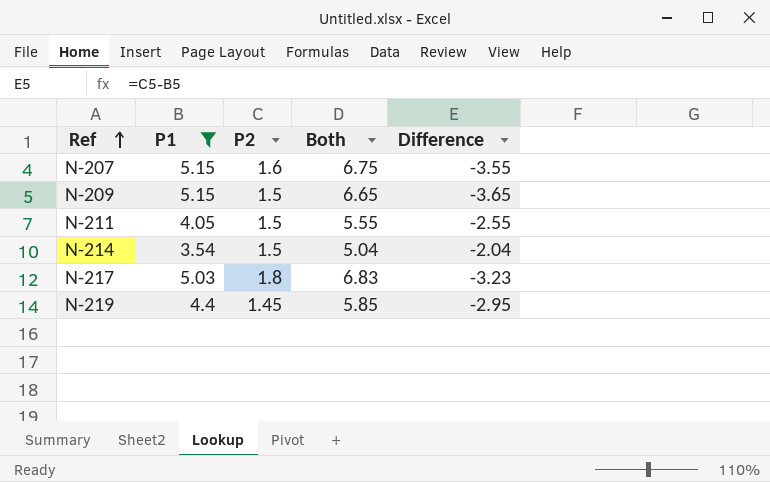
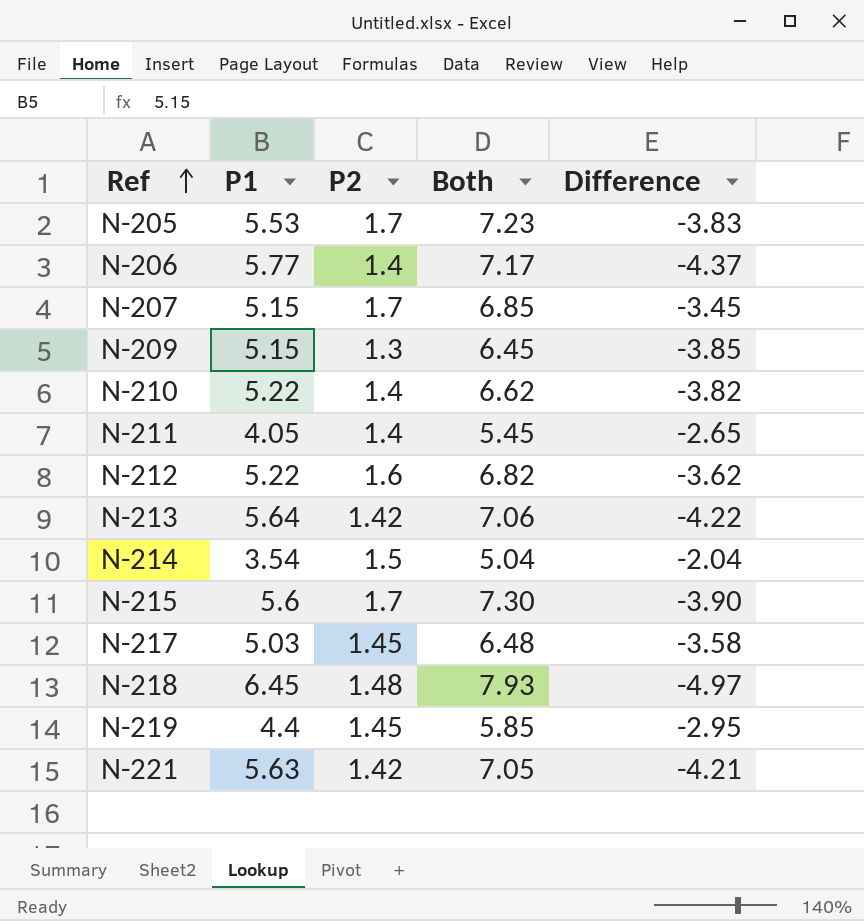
filter: P1 <= 5.15 -> none
N-207 | P2: 1.6 -> 1.7
N-207 | Both: 6.75 -> 6.85
N-207 | Difference: -3.55 -> -3.45
N-209 | P2: 1.5 -> 1.3
N-209 | Both: 6.65 -> 6.45
N-209 | Difference: -3.65 -> -3.85
N-211 | P2: 1.5 -> 1.4
N-211 | Both: 5.55 -> 5.45
N-211 | Difference: -2.55 -> -2.65
N-217 | P2: 1.8 -> 1.45
N-217 | Both: 6.83 -> 6.48
N-217 | Difference: -3.23 -> -3.58

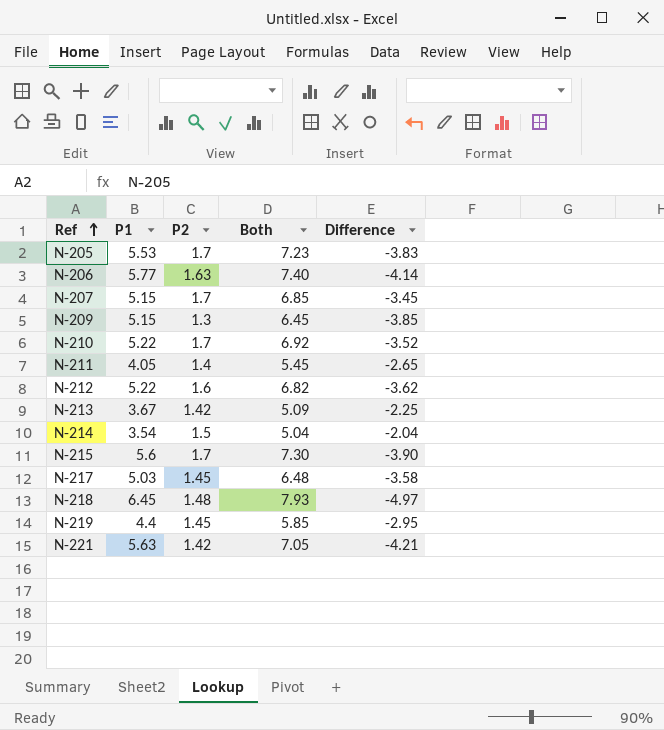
N-206 | P2: 1.4 -> 1.63
N-206 | Both: 7.17 -> 7.40
N-206 | Difference: -4.37 -> -4.14
N-210 | P2: 1.4 -> 1.7
N-210 | Both: 6.62 -> 6.92
N-210 | Difference: -3.82 -> -3.52
N-213 | P1: 5.64 -> 3.67
N-213 | Both: 7.06 -> 5.09
N-213 | Difference: -4.22 -> -2.25

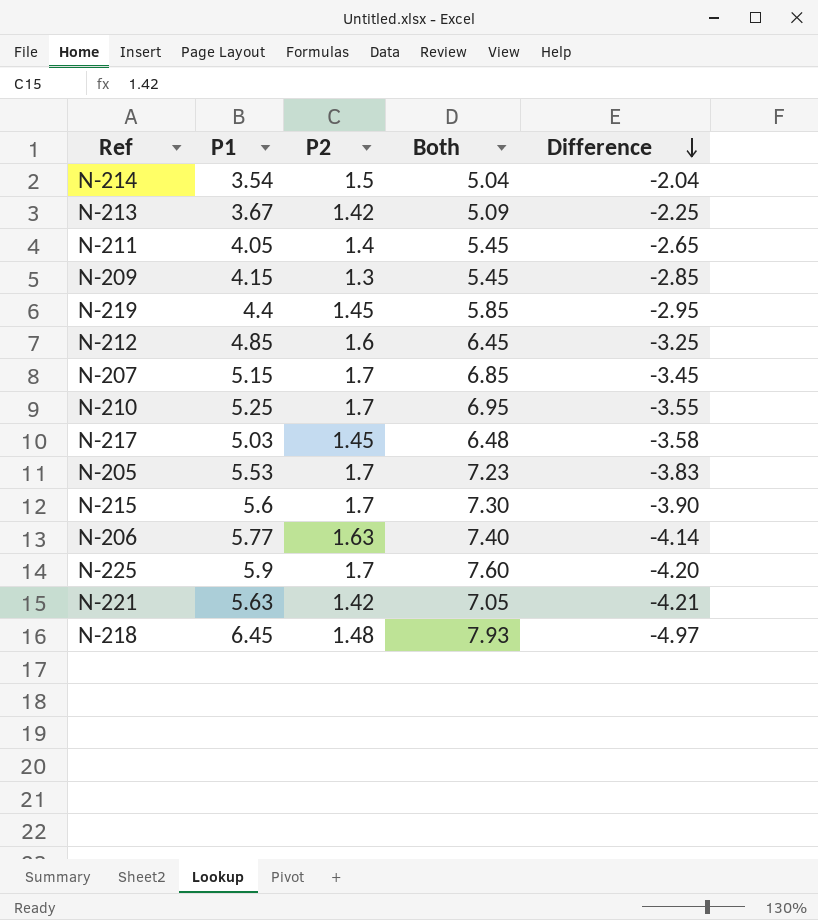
row order: Ref ascending -> Difference descending
N-209 | P1: 5.15 -> 4.15
N-209 | Both: 6.45 -> 5.45
N-209 | Difference: -3.85 -> -2.85
N-212 | P1: 5.22 -> 4.85
N-212 | Both: 6.82 -> 6.45
N-212 | Difference: -3.62 -> -3.25
N-210 | P1: 5.22 -> 5.25
N-210 | Both: 6.92 -> 6.95
N-210 | Difference: -3.52 -> -3.55
row N-225: none -> 5.9 | 1.7 | 7.60 | -4.20

